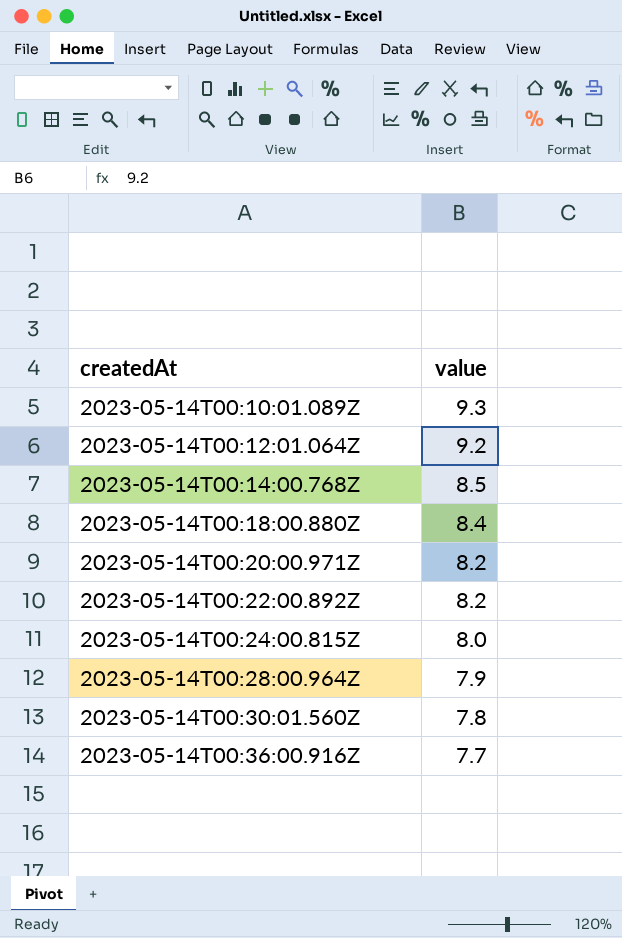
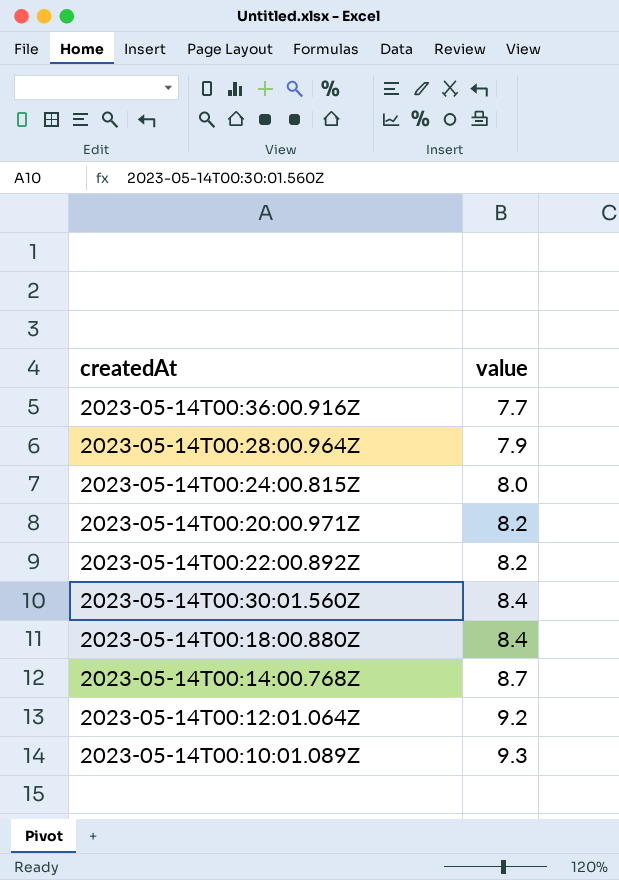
row order: createdAt ascending -> value ascending
2023-05-14T00:30:01.560Z | value: 7.8 -> 8.4
2023-05-14T00:14:00.768Z | value: 8.5 -> 8.7

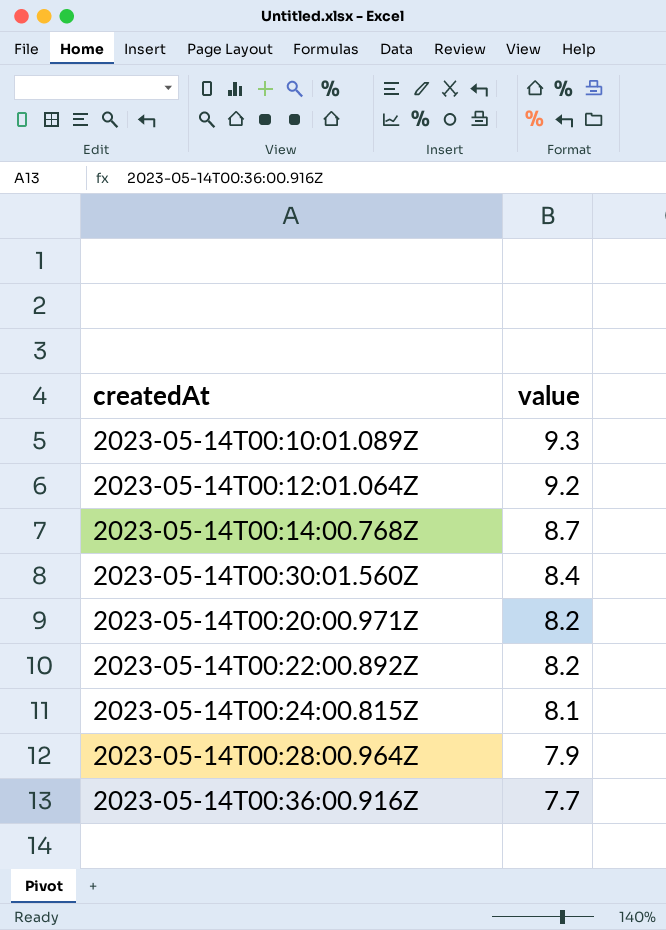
row order: value ascending -> value descending
row 2023-05-14T00:18:00.880Z: 8.4 -> none
2023-05-14T00:24:00.815Z | value: 8.0 -> 8.1

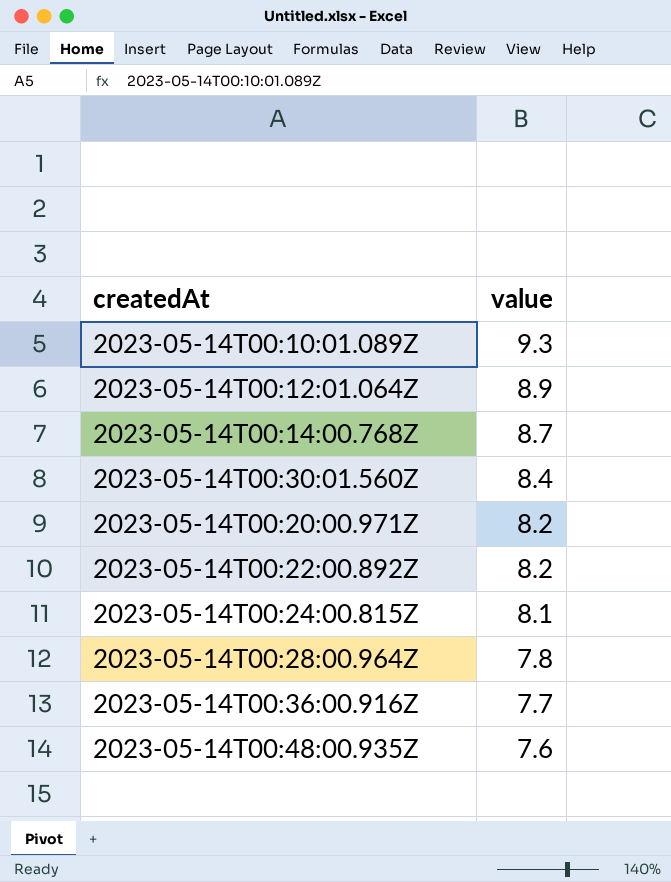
2023-05-14T00:12:01.064Z | value: 9.2 -> 8.9
2023-05-14T00:28:00.964Z | value: 7.9 -> 7.8
row 2023-05-14T00:48:00.935Z: none -> 7.6

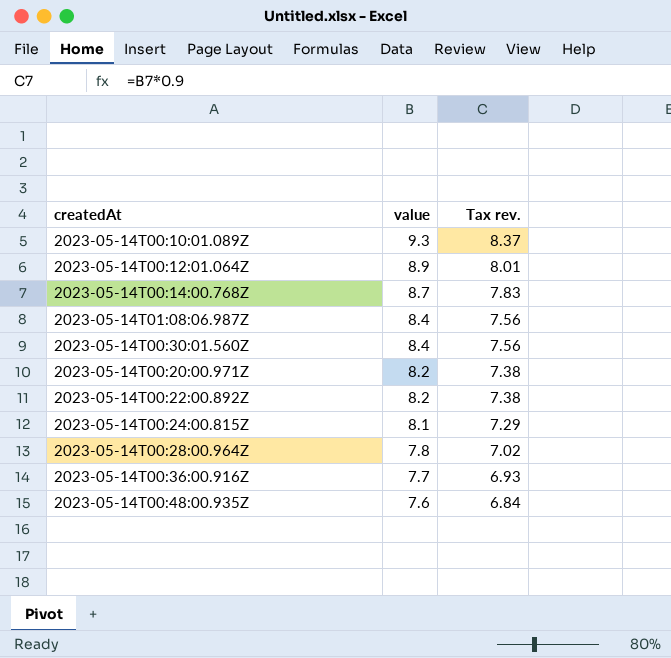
column Tax rev. | formula: none -> [value] * 0.9
row 2023-05-14T01:08:06.987Z: none -> 8.4 | 7.56

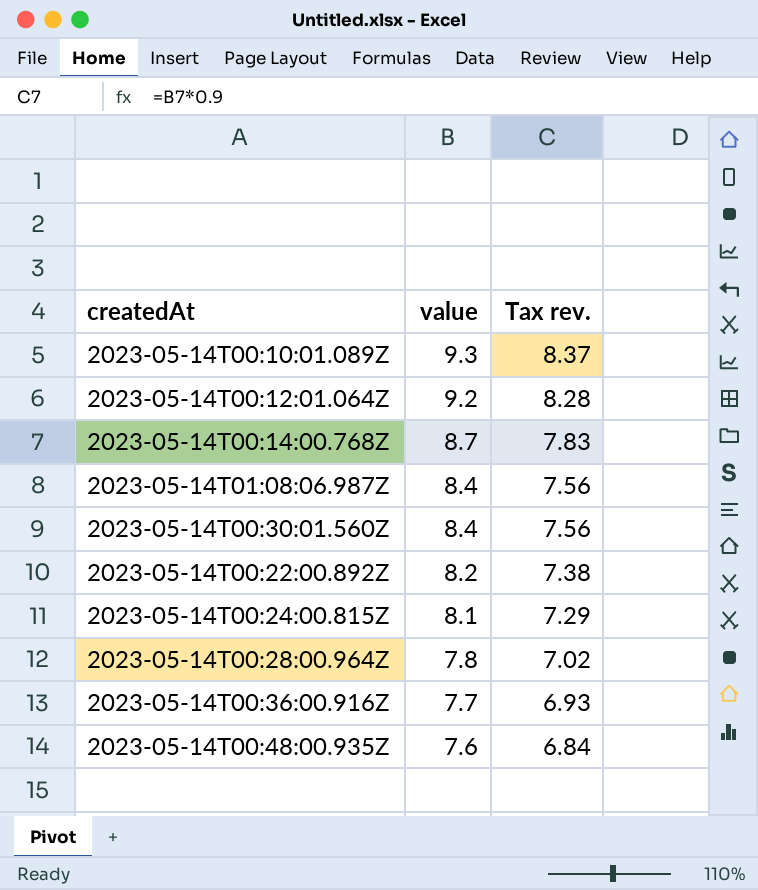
row 2023-05-14T00:20:00.971Z: 8.2 | 7.38 -> none
2023-05-14T00:12:01.064Z | value: 8.9 -> 9.2
2023-05-14T00:12:01.064Z | Tax rev.: 8.01 -> 8.28

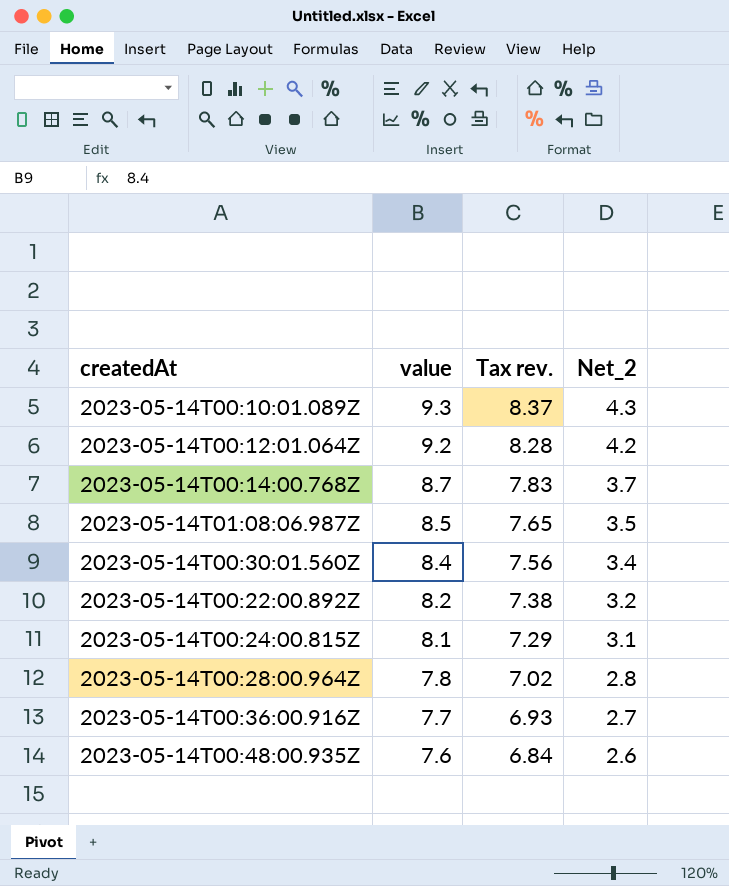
column Net_2 | formula: none -> [value] - 5
2023-05-14T01:08:06.987Z | value: 8.4 -> 8.5
2023-05-14T01:08:06.987Z | Tax rev.: 7.56 -> 7.65

